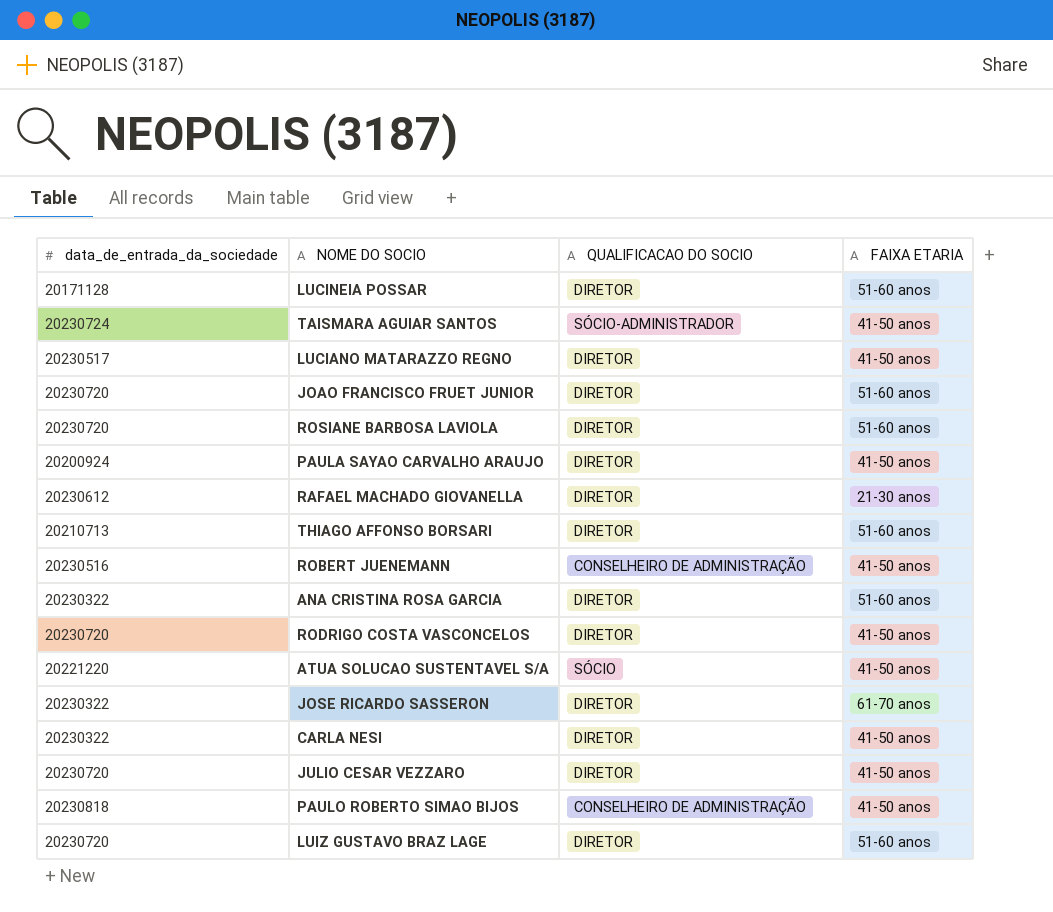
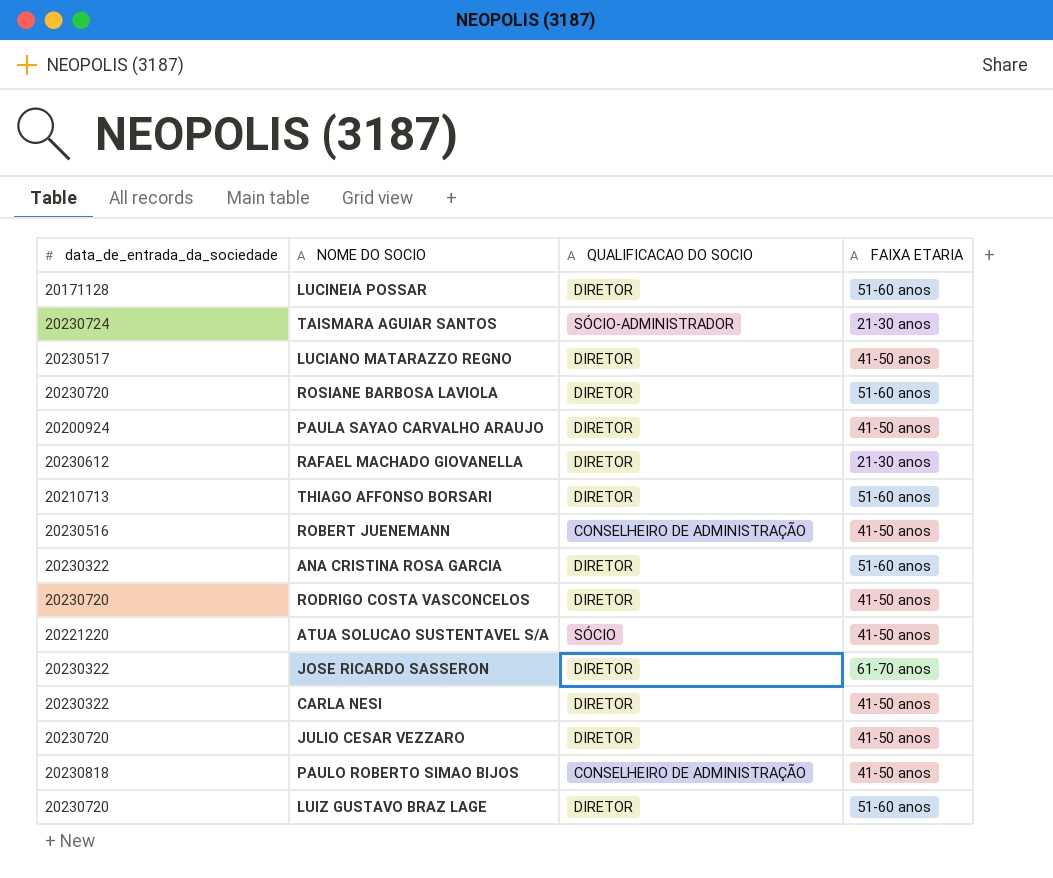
row JOAO FRANCISCO FRUET JUNIOR: 20230720 | DIRETOR | 51-60 anos -> none
TAISMARA AGUIAR SANTOS | FAIXA ETARIA: 41-50 anos -> 21-30 anos

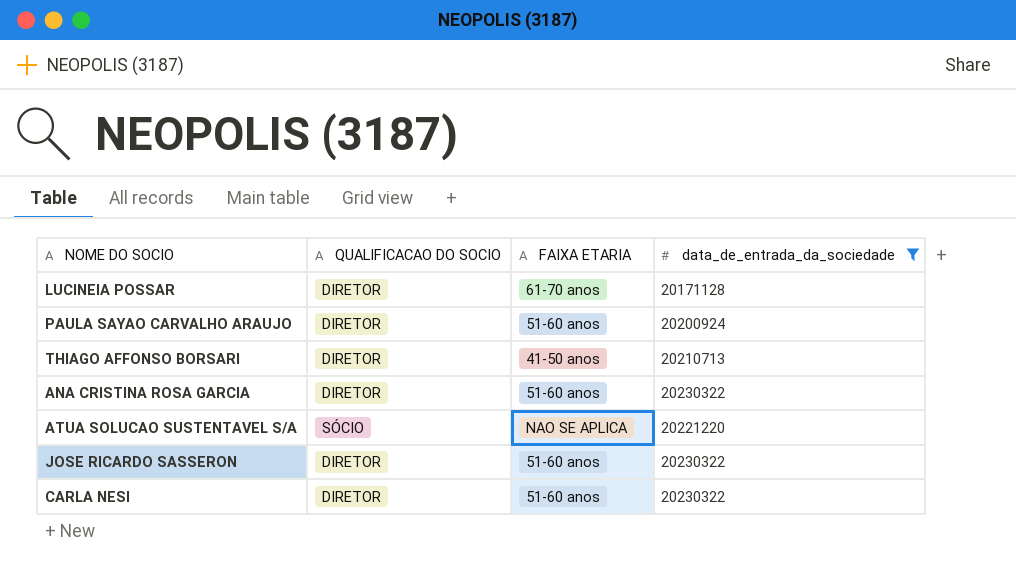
filter: none -> data_de_entrada_da_sociedade <= 20230322
column data_de_entrada_da_sociedade | position: 1 -> 4
LUCINEIA POSSAR | FAIXA ETARIA: 51-60 anos -> 61-70 anos
PAULA SAYAO CARVALHO ARAUJO | FAIXA ETARIA: 41-50 anos -> 51-60 anos
THIAGO AFFONSO BORSARI | FAIXA ETARIA: 51-60 anos -> 41-50 anos
ATUA SOLUCAO SUSTENTAVEL S/A | FAIXA ETARIA: 41-50 anos -> NAO SE APLICA
JOSE RICARDO SASSERON | FAIXA ETARIA: 61-70 anos -> 51-60 anos
CARLA NESI | FAIXA ETARIA: 41-50 anos -> 51-60 anos

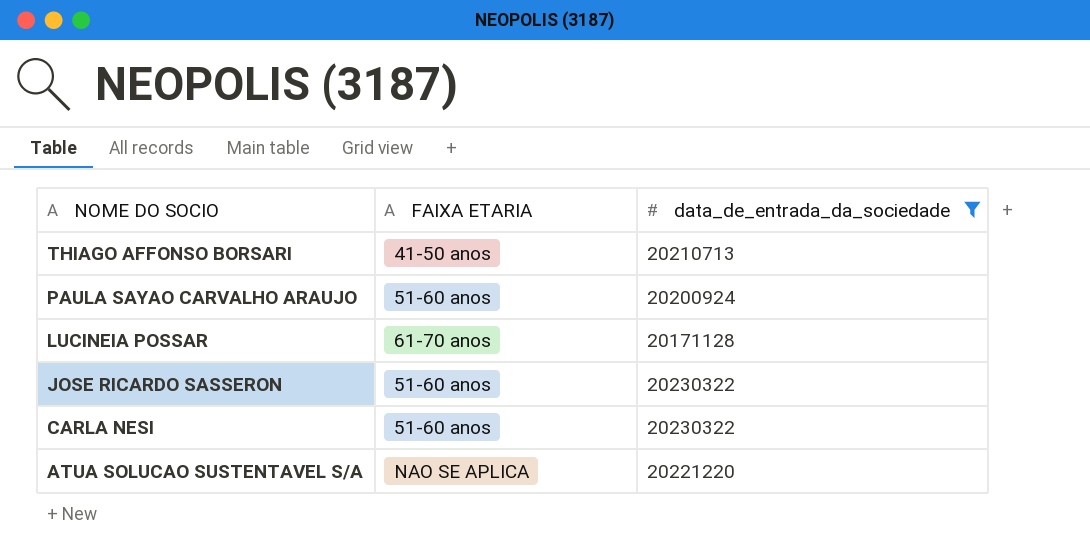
row order: none -> NOME DO SOCIO descending
column QUALIFICACAO DO SOCIO | position: 2 -> none
row ANA CRISTINA ROSA GARCIA: DIRETOR | 51-60 anos | 20230322 -> none

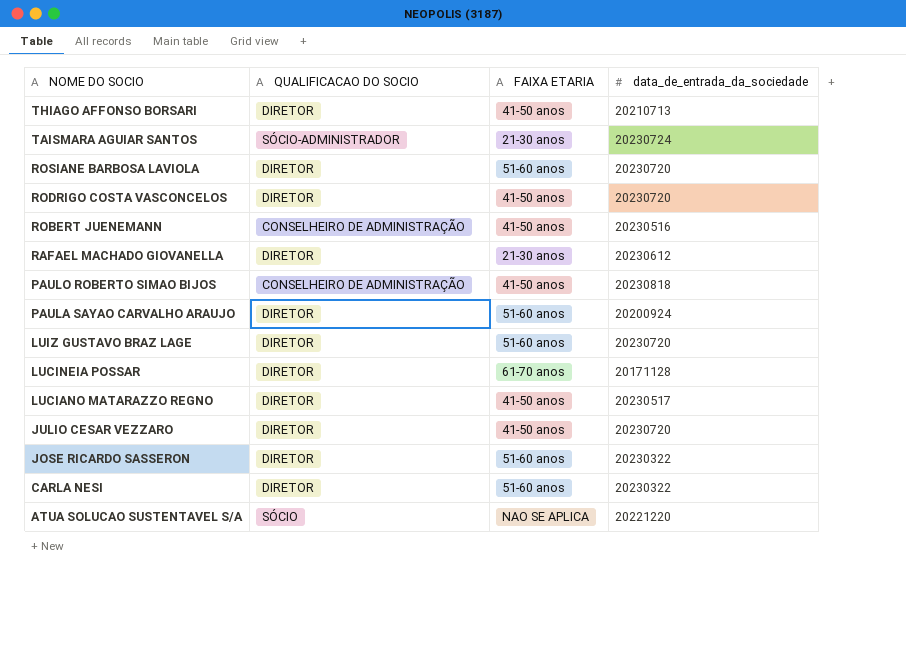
filter: data_de_entrada_da_sociedade <= 20230322 -> none
column QUALIFICACAO DO SOCIO | position: none -> 2

